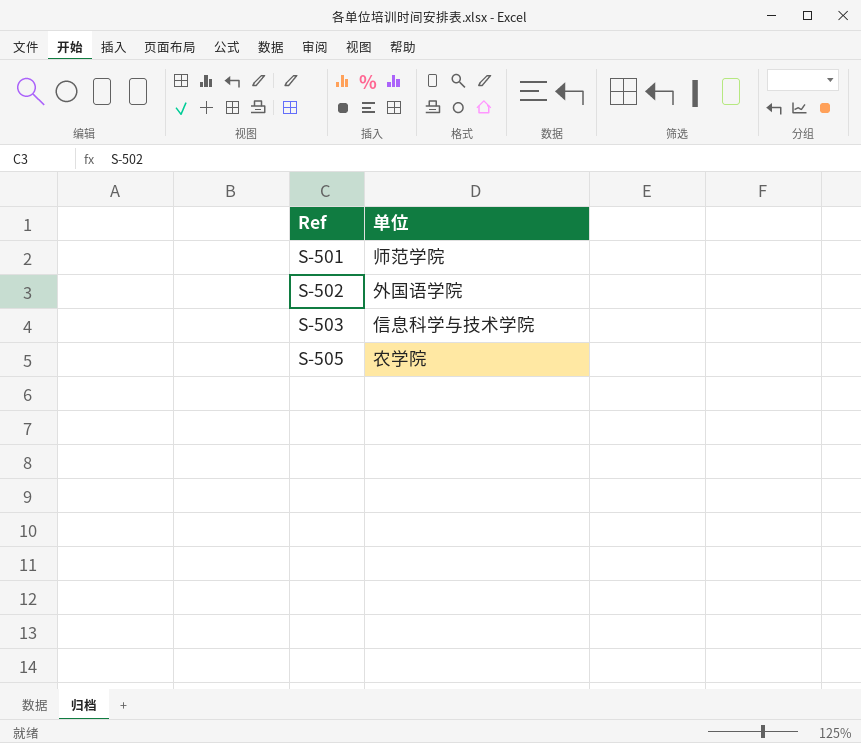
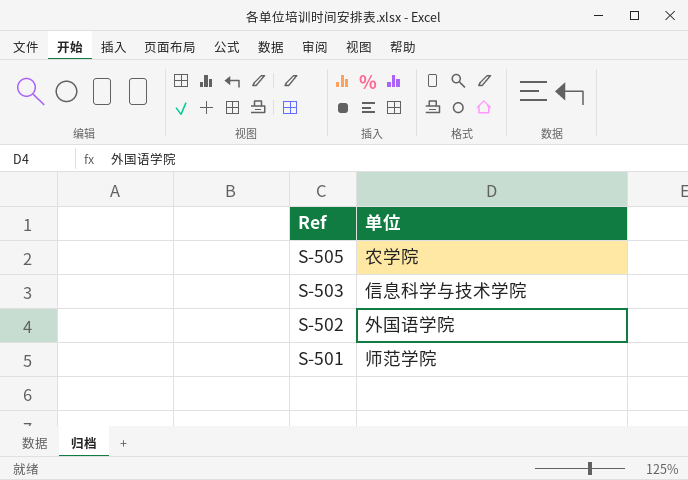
row order: Ref ascending -> Ref descending

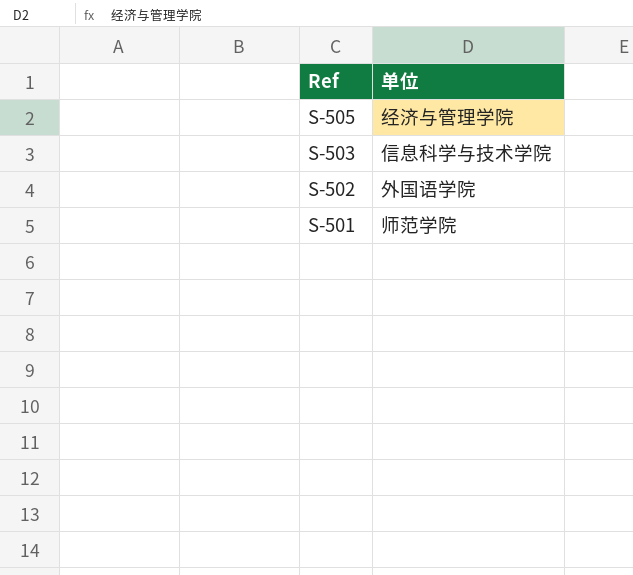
S-505 | 单位: 农学院 -> 经济与管理学院

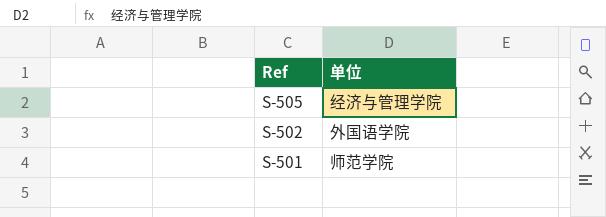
row S-503: 信息科学与技术学院 -> none

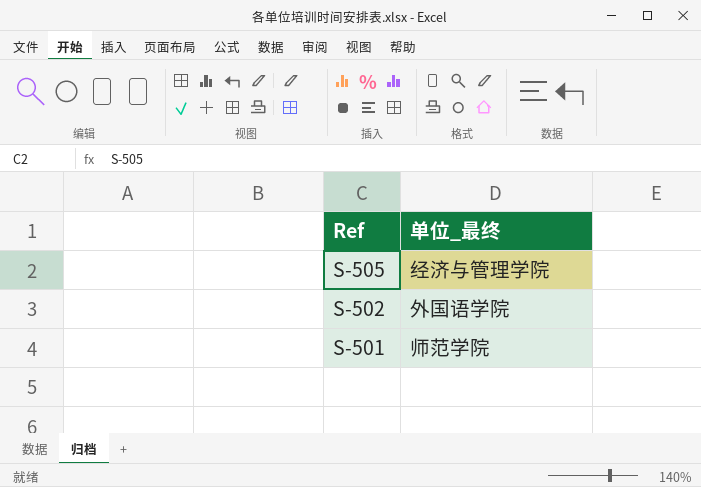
column name: 单位 -> 单位_最终

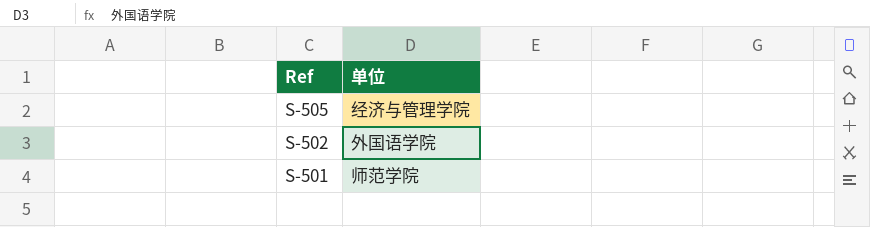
column name: 单位_最终 -> 单位

